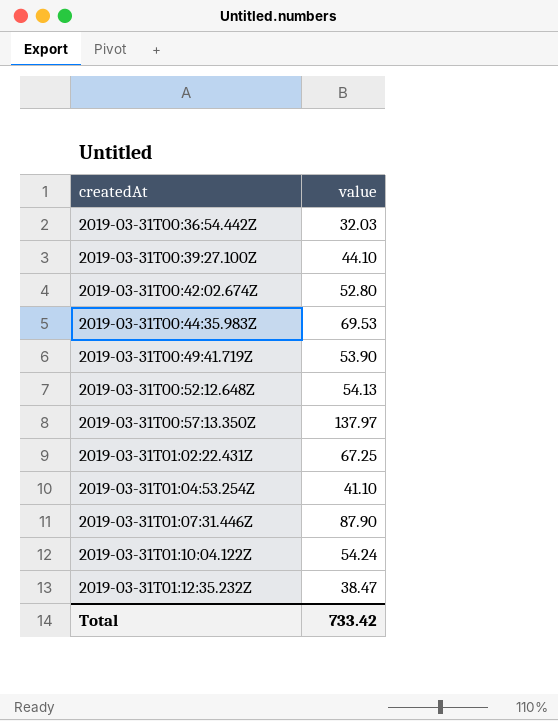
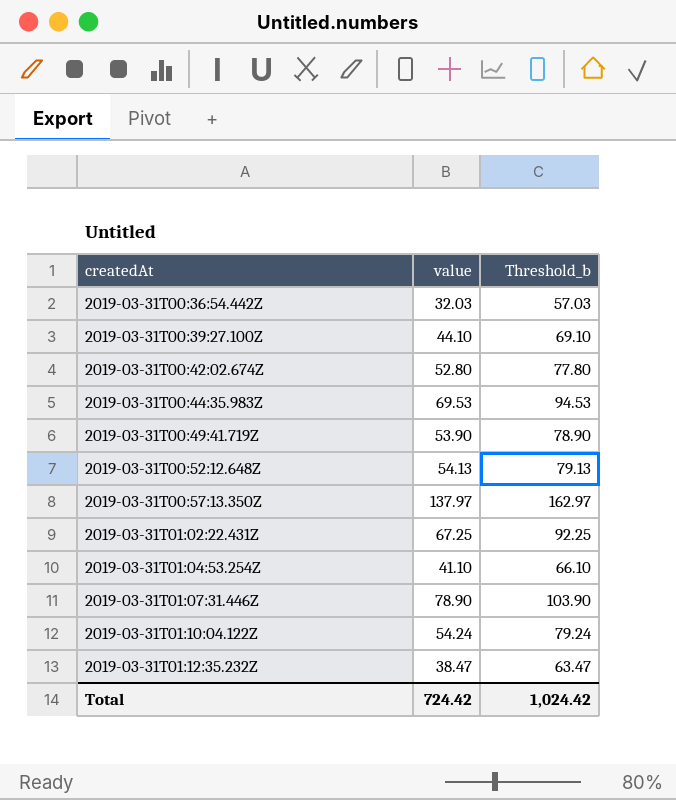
column Threshold_b | formula: none -> [value] + 25
2019-03-31T01:07:31.446Z | value: 87.90 -> 78.90
Total | value: 733.42 -> 724.42

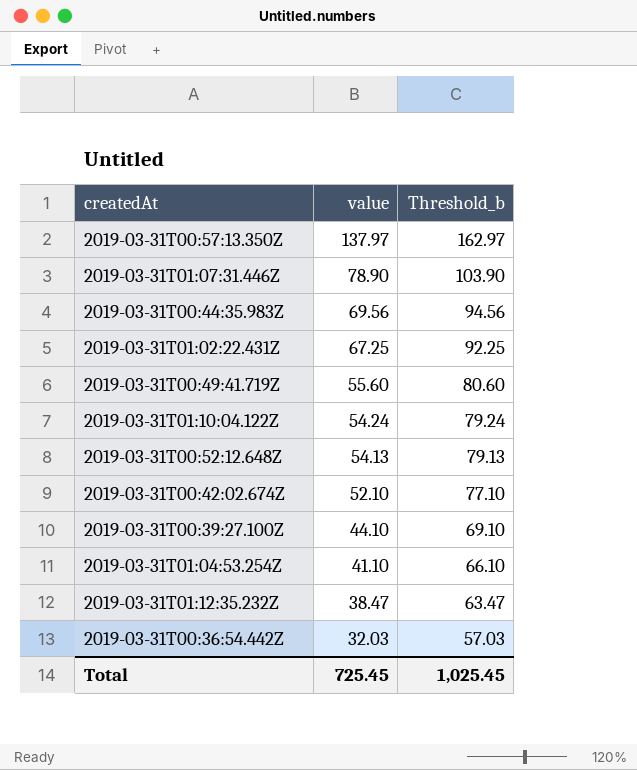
row order: createdAt ascending -> value descending
2019-03-31T00:44:35.983Z | value: 69.53 -> 69.56
2019-03-31T00:44:35.983Z | Threshold_b: 94.53 -> 94.56
2019-03-31T00:49:41.719Z | value: 53.90 -> 55.60
2019-03-31T00:49:41.719Z | Threshold_b: 78.90 -> 80.60
2019-03-31T00:42:02.674Z | value: 52.80 -> 52.10
2019-03-31T00:42:02.674Z | Threshold_b: 77.80 -> 77.10
Total | value: 724.42 -> 725.45
Total | Threshold_b: 1,024.42 -> 1,025.45

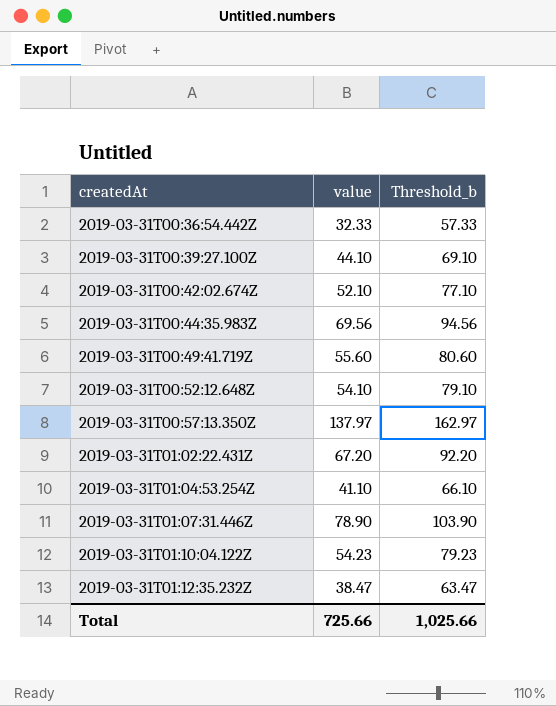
row order: value descending -> createdAt ascending
2019-03-31T00:36:54.442Z | value: 32.03 -> 32.33
2019-03-31T00:36:54.442Z | Threshold_b: 57.03 -> 57.33
2019-03-31T00:52:12.648Z | value: 54.13 -> 54.10
2019-03-31T00:52:12.648Z | Threshold_b: 79.13 -> 79.10
2019-03-31T01:02:22.431Z | value: 67.25 -> 67.20
2019-03-31T01:02:22.431Z | Threshold_b: 92.25 -> 92.20
2019-03-31T01:10:04.122Z | value: 54.24 -> 54.23
2019-03-31T01:10:04.122Z | Threshold_b: 79.24 -> 79.23
Total | value: 725.45 -> 725.66
Total | Threshold_b: 1,025.45 -> 1,025.66

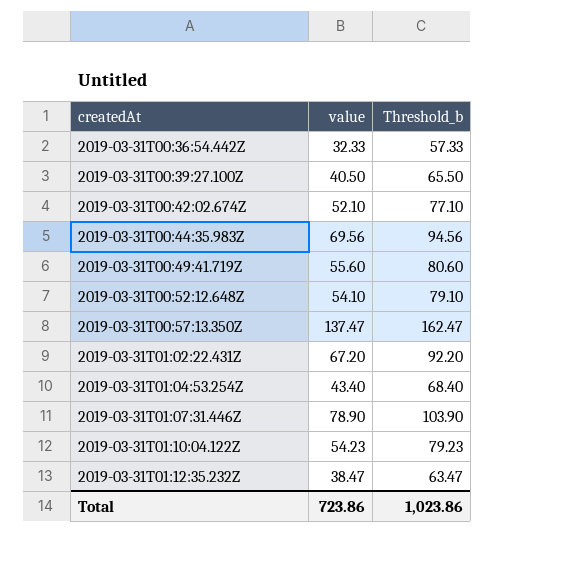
2019-03-31T00:39:27.100Z | value: 44.10 -> 40.50
2019-03-31T00:39:27.100Z | Threshold_b: 69.10 -> 65.50
2019-03-31T00:57:13.350Z | value: 137.97 -> 137.47
2019-03-31T00:57:13.350Z | Threshold_b: 162.97 -> 162.47
2019-03-31T01:04:53.254Z | value: 41.10 -> 43.40
2019-03-31T01:04:53.254Z | Threshold_b: 66.10 -> 68.40
Total | value: 725.66 -> 723.86
Total | Threshold_b: 1,025.66 -> 1,023.86

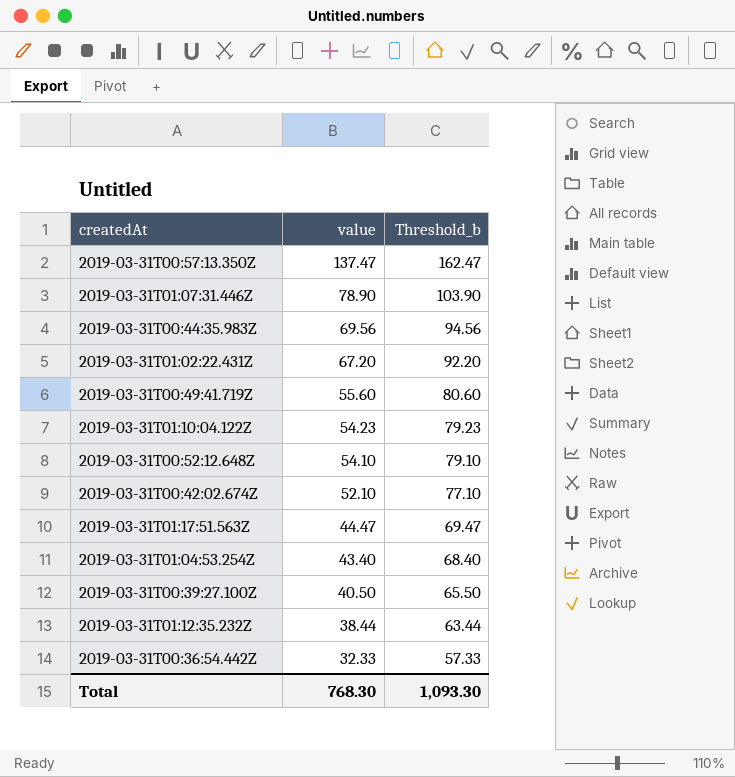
row order: createdAt ascending -> value descending
row 2019-03-31T01:17:51.563Z: none -> 44.47 | 69.47
2019-03-31T01:12:35.232Z | value: 38.47 -> 38.44
2019-03-31T01:12:35.232Z | Threshold_b: 63.47 -> 63.44
Total | value: 723.86 -> 768.30
Total | Threshold_b: 1,023.86 -> 1,093.30

